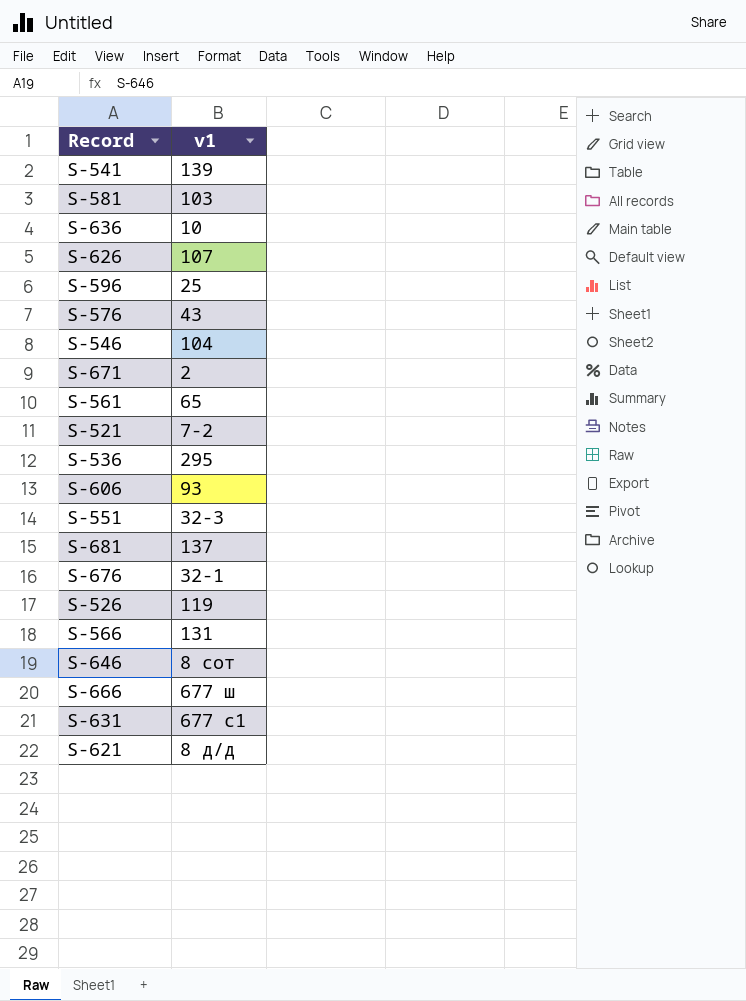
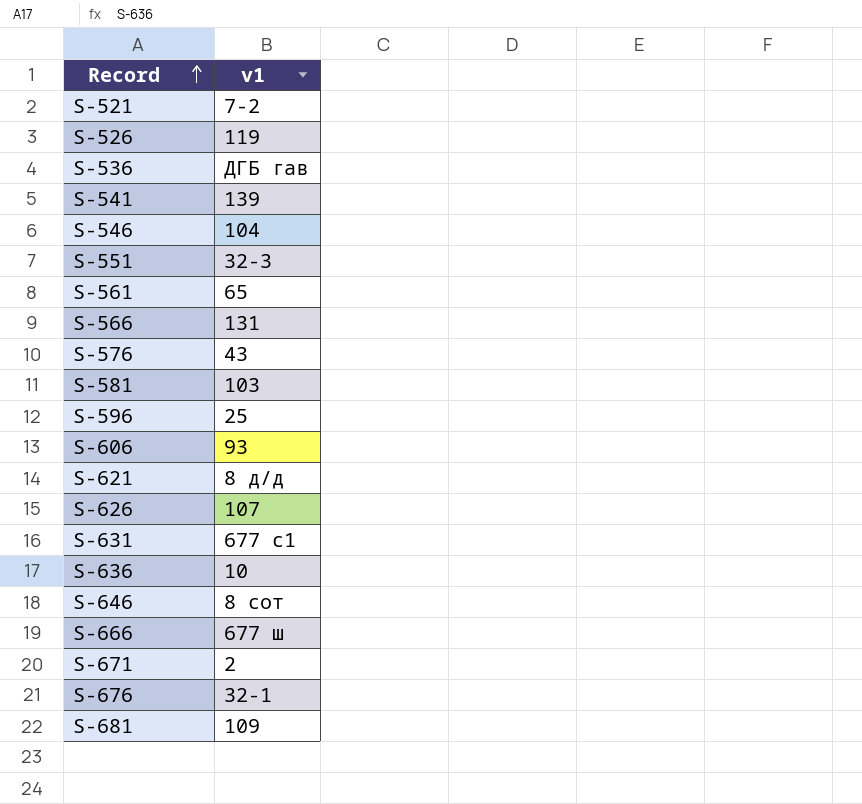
row order: none -> Record ascending
S-536 | v1: 295 -> ДГБ гав
S-681 | v1: 137 -> 109

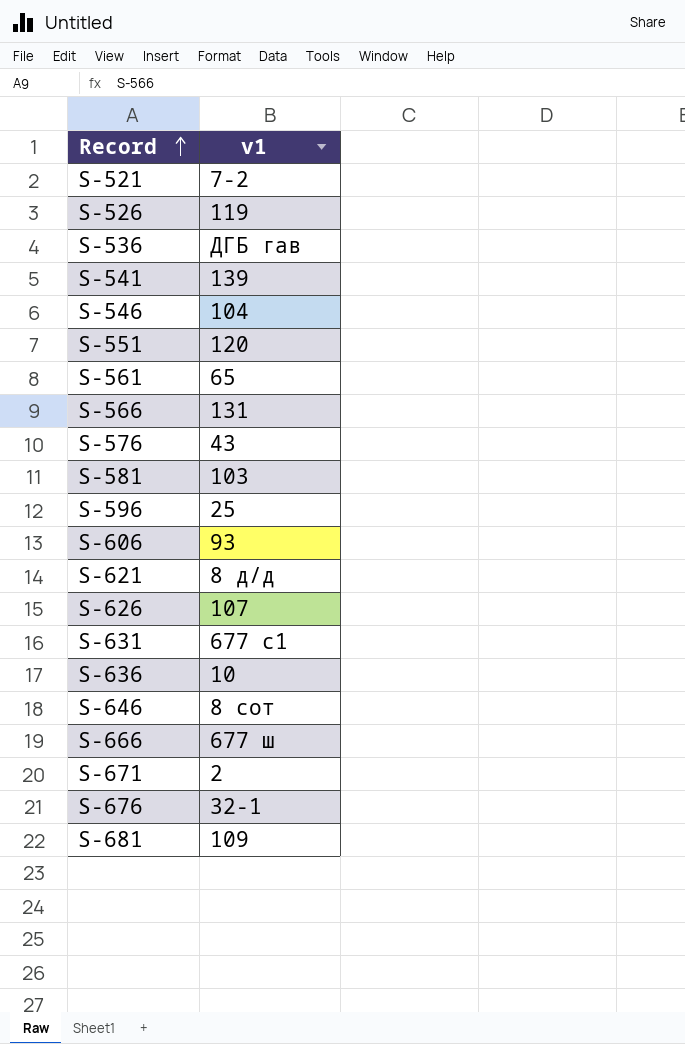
S-551 | v1: 32-3 -> 120

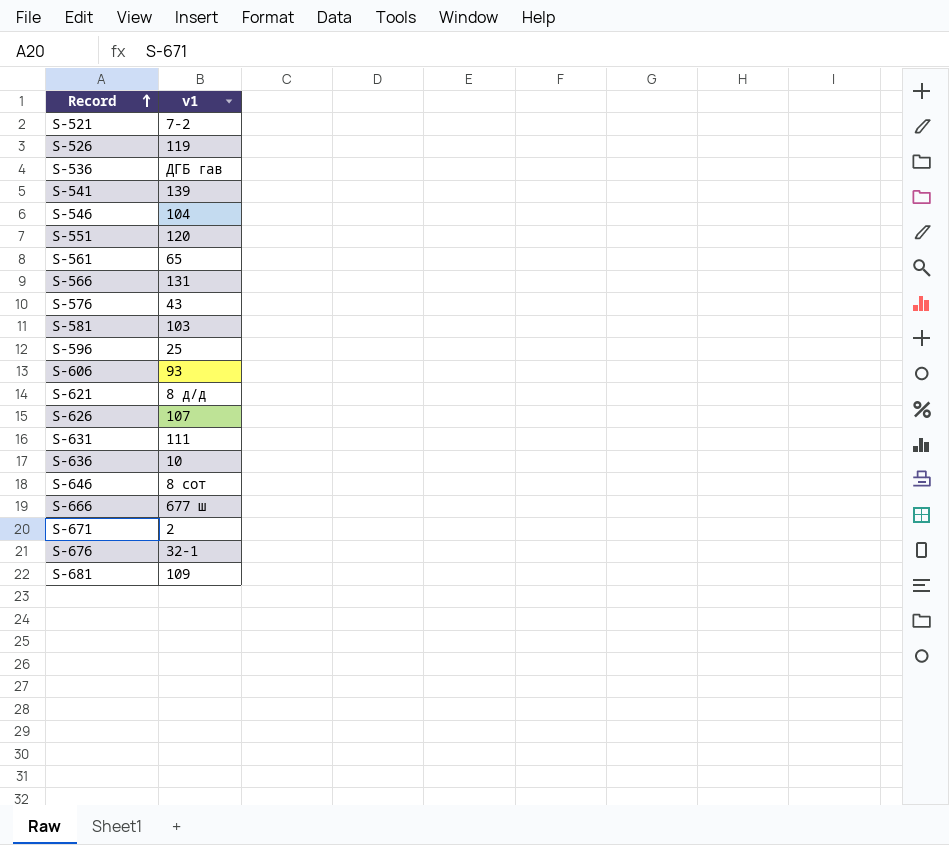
S-631 | v1: 677 с1 -> 111

